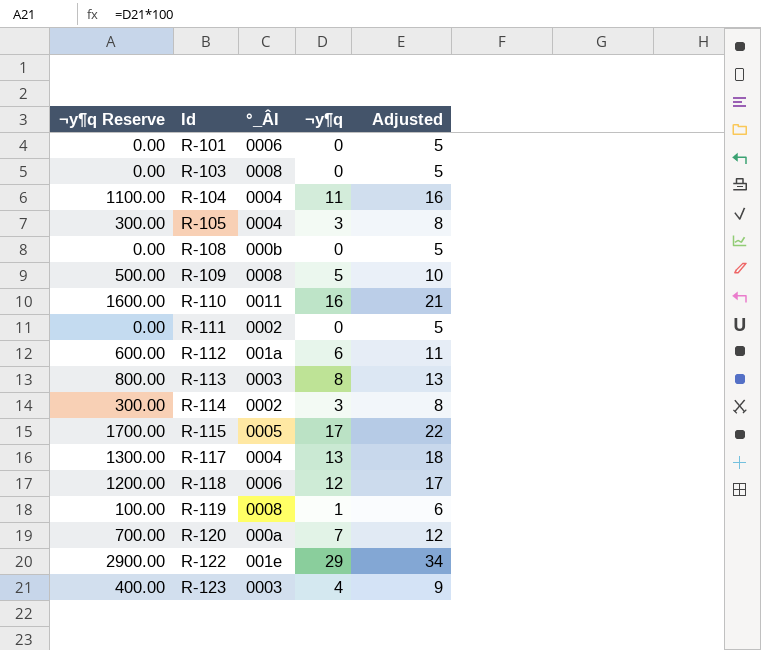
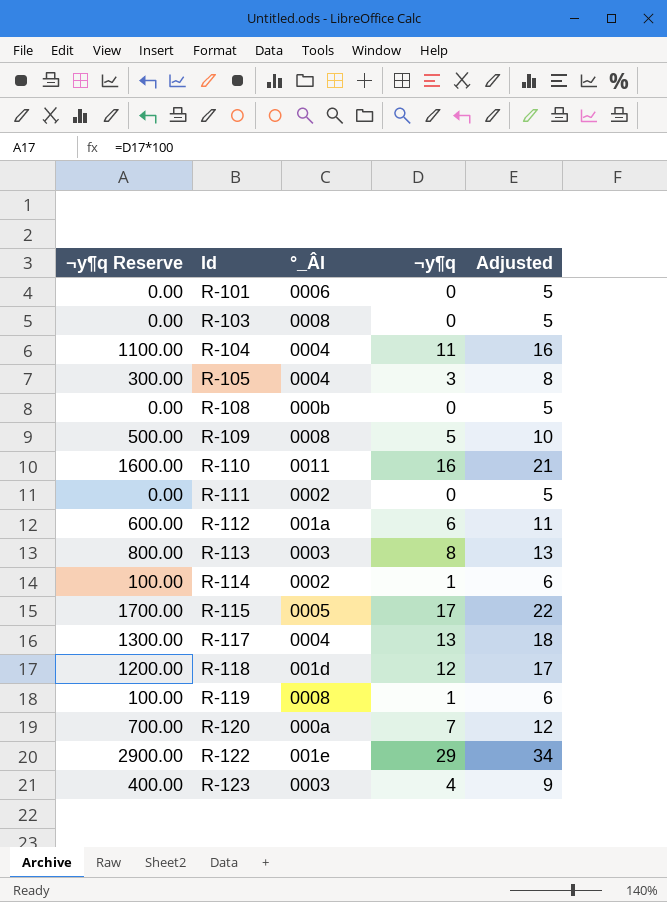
R-114 | ¬y¶q Reserve: 300.00 -> 100.00
R-114 | ¬y¶q: 3 -> 1
R-114 | Adjusted: 8 -> 6
R-118 | °_ÂI: 0006 -> 001d

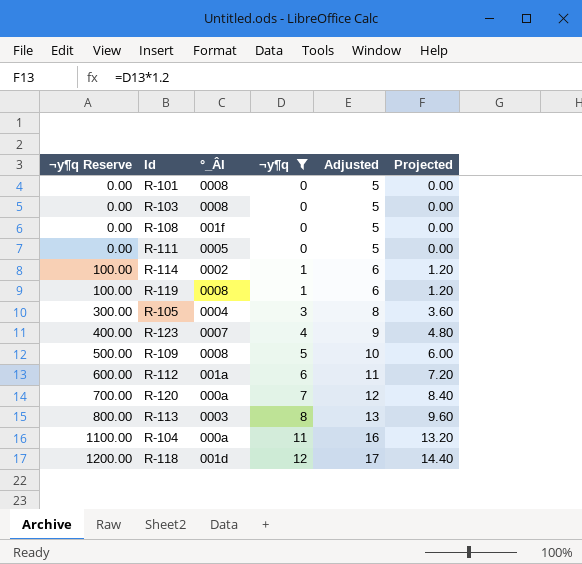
filter: none -> ¬y¶q <= 12
row order: Id ascending -> ¬y¶q Reserve ascending
column Projected | formula: none -> [¬y¶q] * 1.2
R-101 | °_ÂI: 0006 -> 0008
R-108 | °_ÂI: 000b -> 001f
R-111 | °_ÂI: 0002 -> 0005
R-123 | °_ÂI: 0003 -> 0007
R-104 | °_ÂI: 0004 -> 000a

